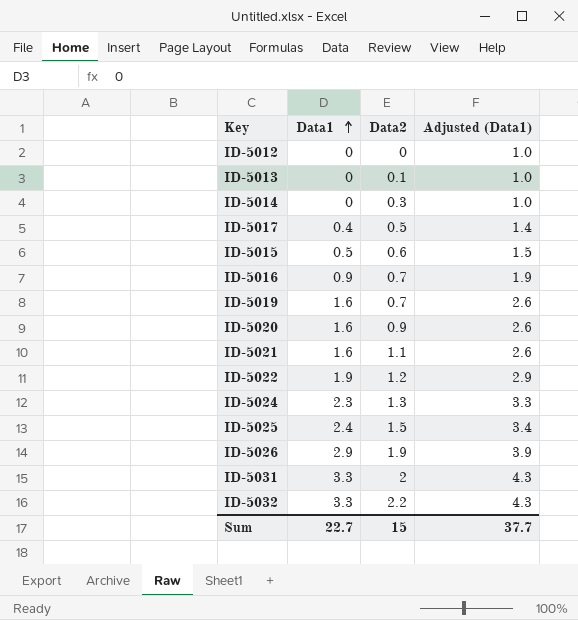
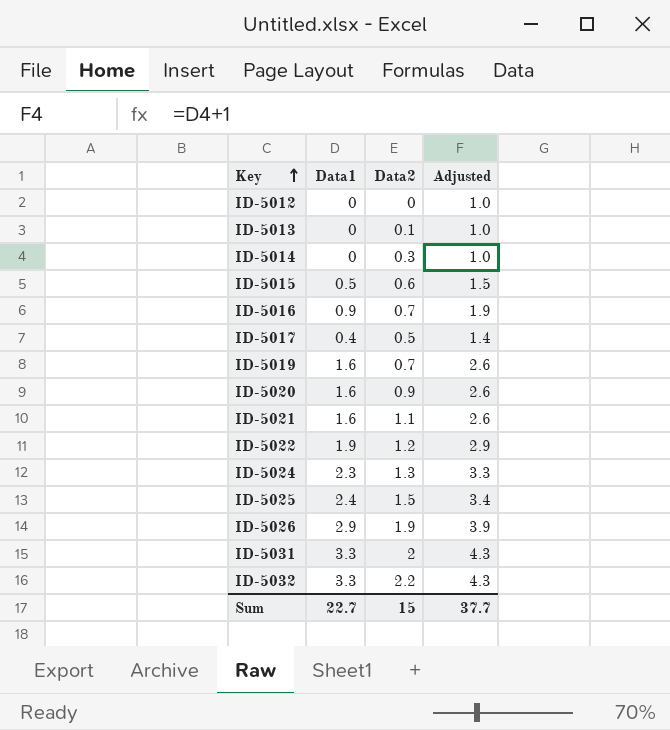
row order: Data1 ascending -> Key ascending
column name: Adjusted (Data1) -> Adjusted

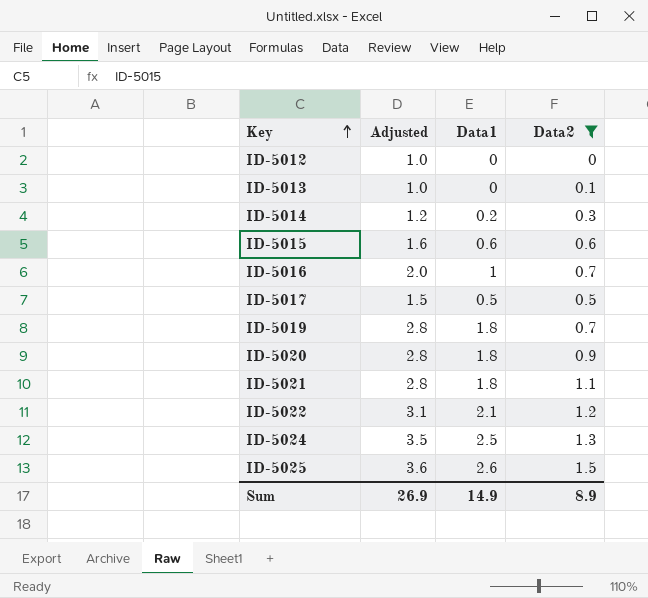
filter: none -> Data2 <= 1.5
column Adjusted | position: 4 -> 2
ID-5014 | Adjusted: 1.0 -> 1.2
ID-5014 | Data1: 0 -> 0.2
ID-5015 | Adjusted: 1.5 -> 1.6
ID-5015 | Data1: 0.5 -> 0.6
ID-5016 | Adjusted: 1.9 -> 2.0
ID-5016 | Data1: 0.9 -> 1
ID-5017 | Adjusted: 1.4 -> 1.5
ID-5017 | Data1: 0.4 -> 0.5
ID-5019 | Adjusted: 2.6 -> 2.8
ID-5019 | Data1: 1.6 -> 1.8
ID-5020 | Adjusted: 2.6 -> 2.8
ID-5020 | Data1: 1.6 -> 1.8
ID-5021 | Adjusted: 2.6 -> 2.8
ID-5021 | Data1: 1.6 -> 1.8
ID-5022 | Adjusted: 2.9 -> 3.1
ID-5022 | Data1: 1.9 -> 2.1
ID-5024 | Adjusted: 3.3 -> 3.5
ID-5024 | Data1: 2.3 -> 2.5
ID-5025 | Adjusted: 3.4 -> 3.6
ID-5025 | Data1: 2.4 -> 2.6
Sum | Adjusted: 37.7 -> 26.9
Sum | Data1: 22.7 -> 14.9
Sum | Data2: 15 -> 8.9

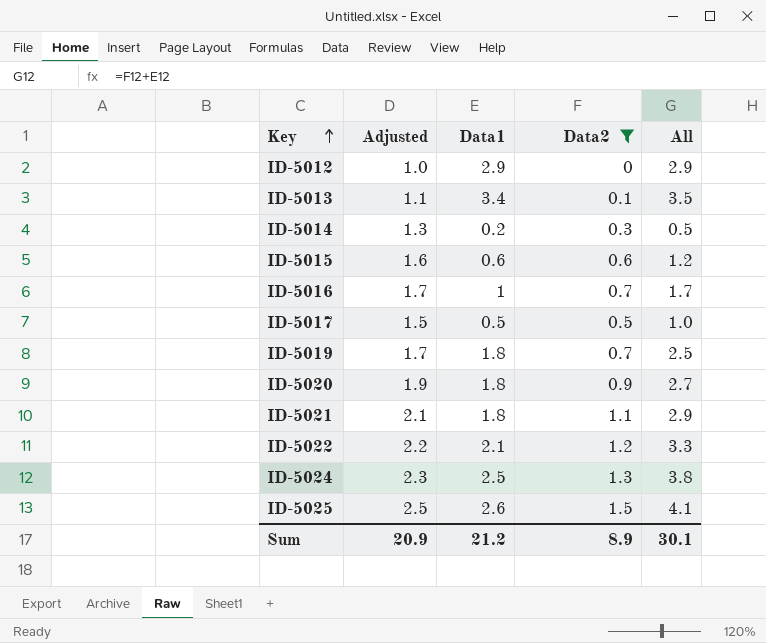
column Adjusted | formula: [Data1] + 1 -> [Data2] + 1
column All | formula: none -> [Data1] + [Data2]
ID-5012 | Data1: 0 -> 2.9
ID-5013 | Data1: 0 -> 3.4
Sum | Adjusted: 26.9 -> 20.9
Sum | Data1: 14.9 -> 21.2

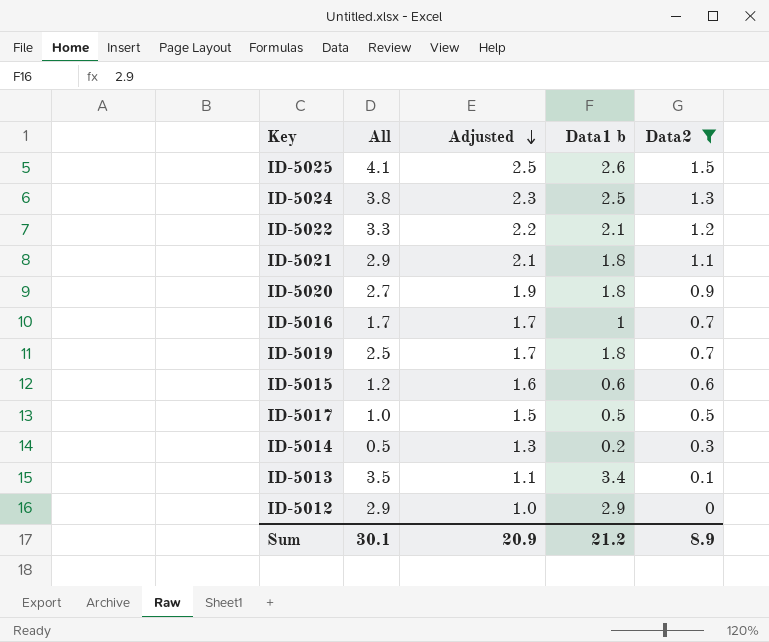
row order: Key ascending -> Adjusted descending
column All | position: 5 -> 2
column name: Data1 -> Data1 b

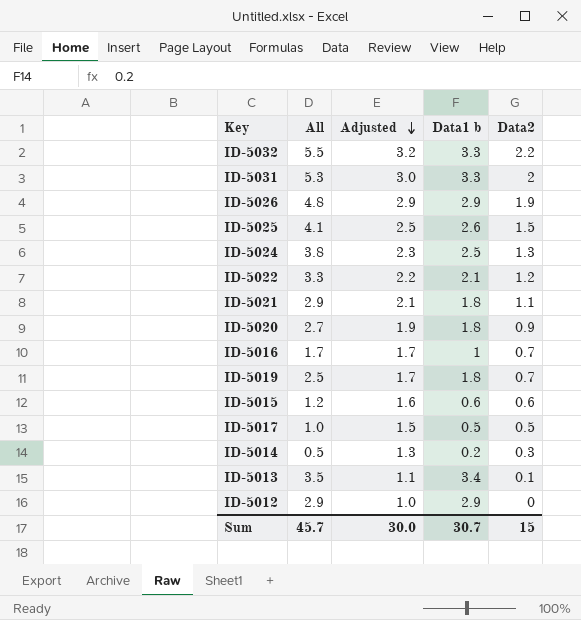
filter: Data2 <= 1.5 -> none
Sum | All: 30.1 -> 45.7
Sum | Adjusted: 20.9 -> 30.0
Sum | Data1 b: 21.2 -> 30.7
Sum | Data2: 8.9 -> 15

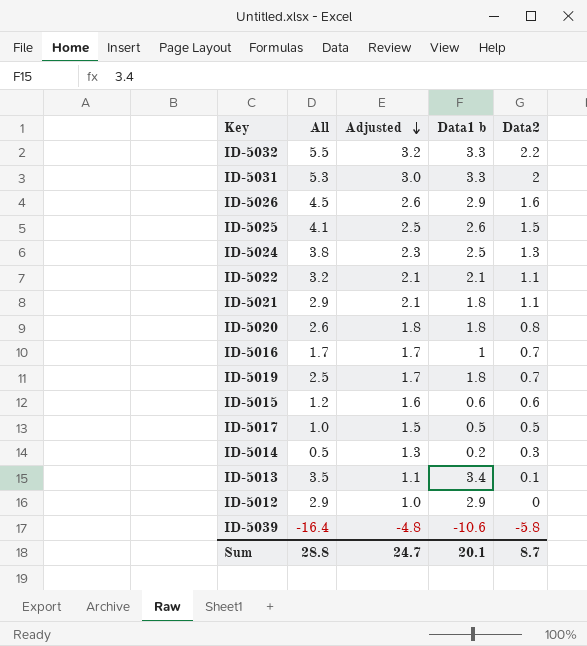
ID-5026 | All: 4.8 -> 4.5
ID-5026 | Adjusted: 2.9 -> 2.6
ID-5026 | Data2: 1.9 -> 1.6
ID-5022 | All: 3.3 -> 3.2
ID-5022 | Adjusted: 2.2 -> 2.1
ID-5022 | Data2: 1.2 -> 1.1
ID-5020 | All: 2.7 -> 2.6
ID-5020 | Adjusted: 1.9 -> 1.8
ID-5020 | Data2: 0.9 -> 0.8
row ID-5039: none -> -16.4 | -4.8 | -10.6 | -5.8
Sum | All: 45.7 -> 28.8
Sum | Adjusted: 30.0 -> 24.7
Sum | Data1 b: 30.7 -> 20.1
Sum | Data2: 15 -> 8.7

